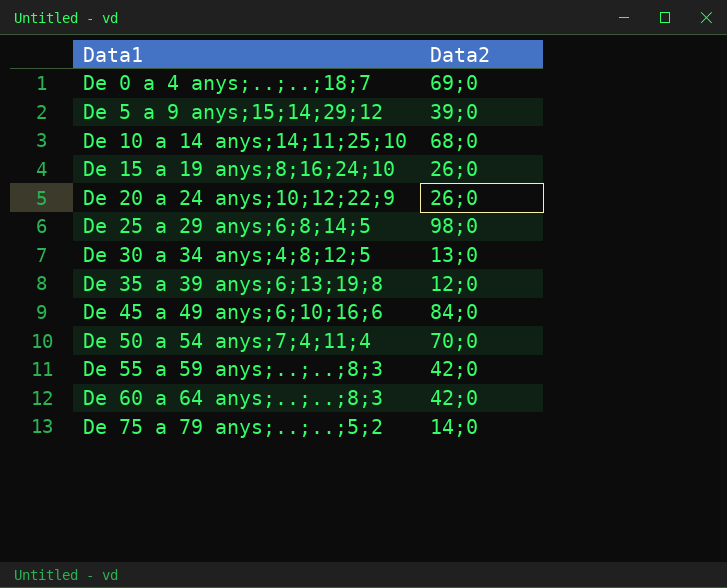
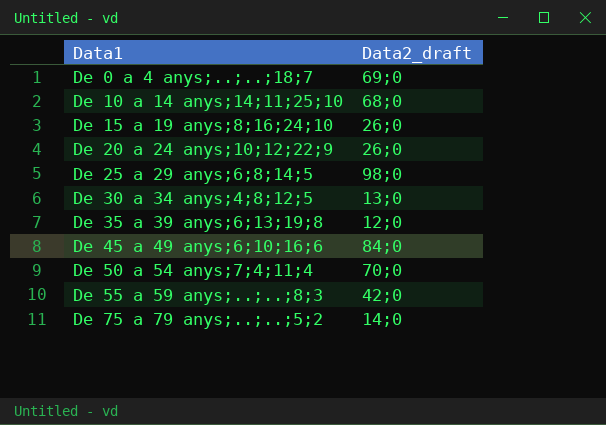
column name: Data2 -> Data2_draft
row De 5 a 9 anys;15;14;29;12: 39;0 -> none
row De 60 a 64 anys;..;..;8;3: 42;0 -> none

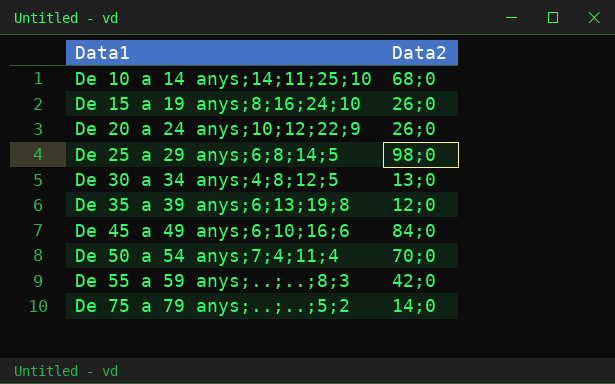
column name: Data2_draft -> Data2
row De 0 a 4 anys;..;..;18;7: 69;0 -> none

